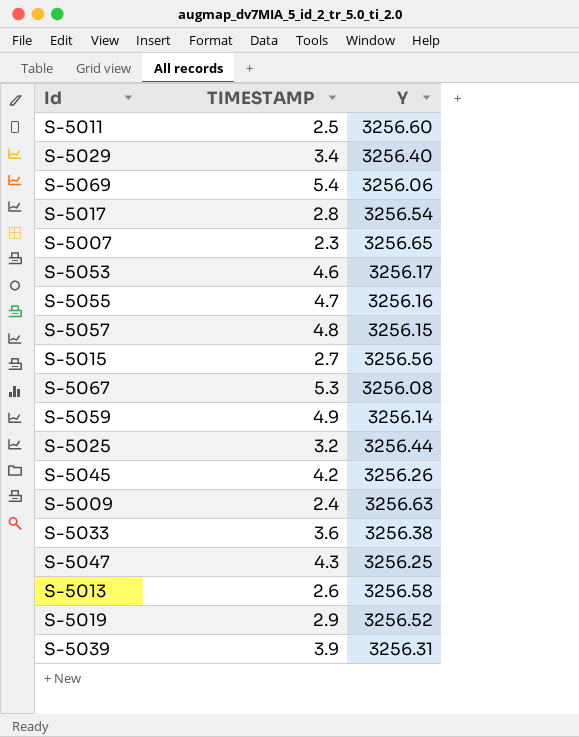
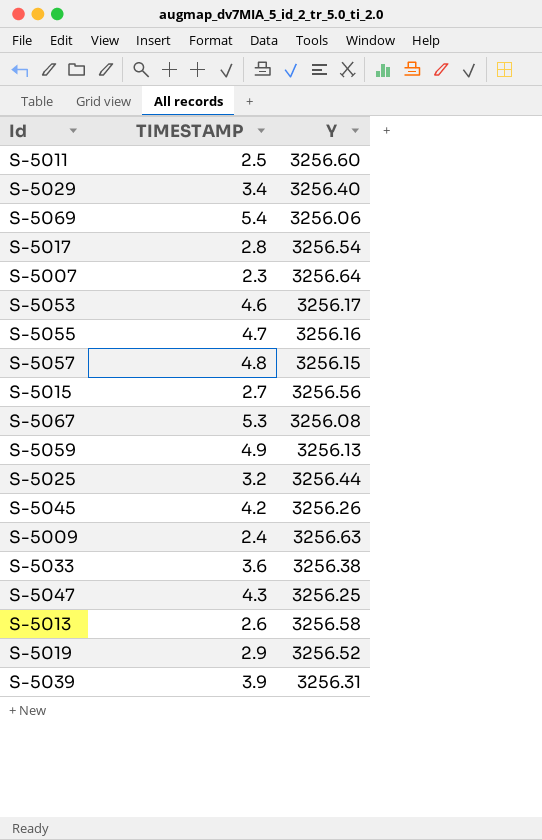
S-5007 | Y: 3256.65 -> 3256.64
S-5059 | Y: 3256.14 -> 3256.13

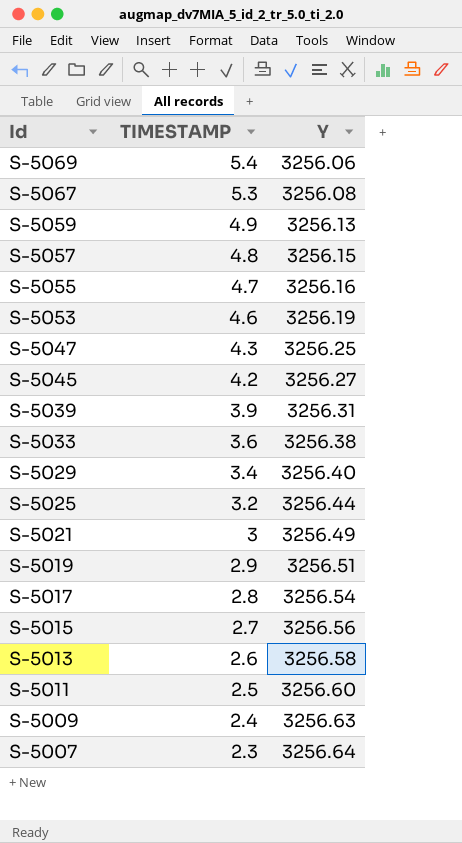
row order: none -> Id descending
S-5053 | Y: 3256.17 -> 3256.19
S-5045 | Y: 3256.26 -> 3256.27
row S-5021: none -> 3 | 3256.49
S-5019 | Y: 3256.52 -> 3256.51

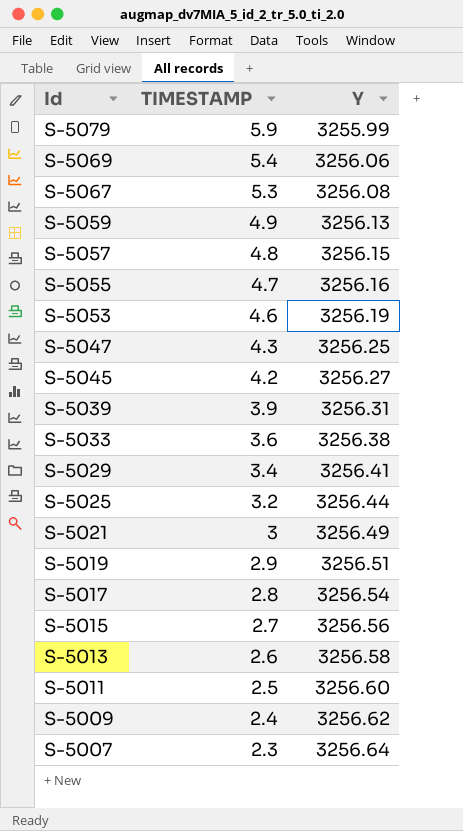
row S-5079: none -> 5.9 | 3255.99
S-5029 | Y: 3256.40 -> 3256.41
S-5009 | Y: 3256.63 -> 3256.62

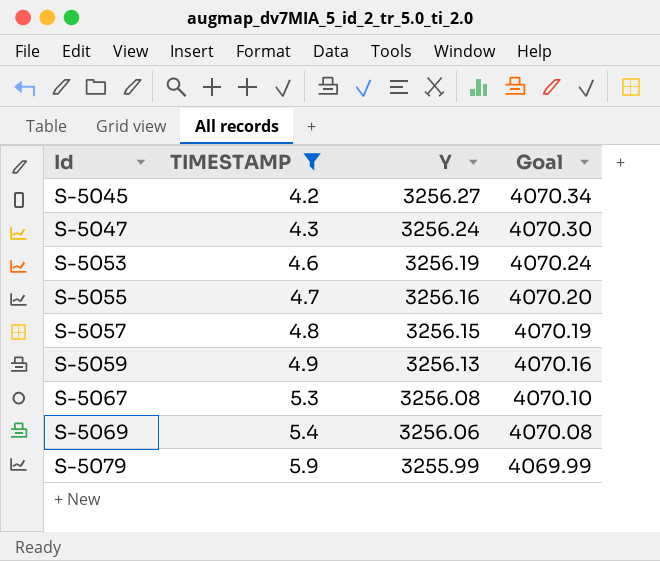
filter: none -> TIMESTAMP >= 4.2
row order: Id descending -> Id ascending
column Goal | formula: none -> [Y] * 1.25
S-5047 | Y: 3256.25 -> 3256.24

